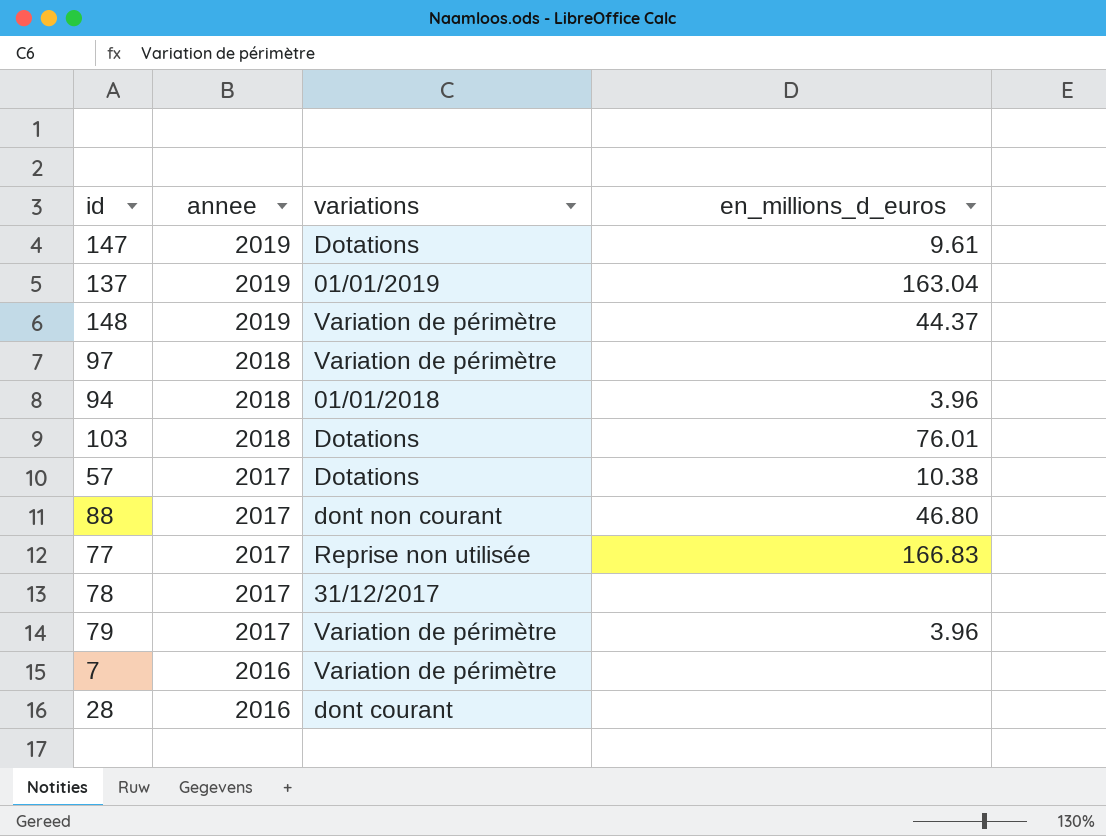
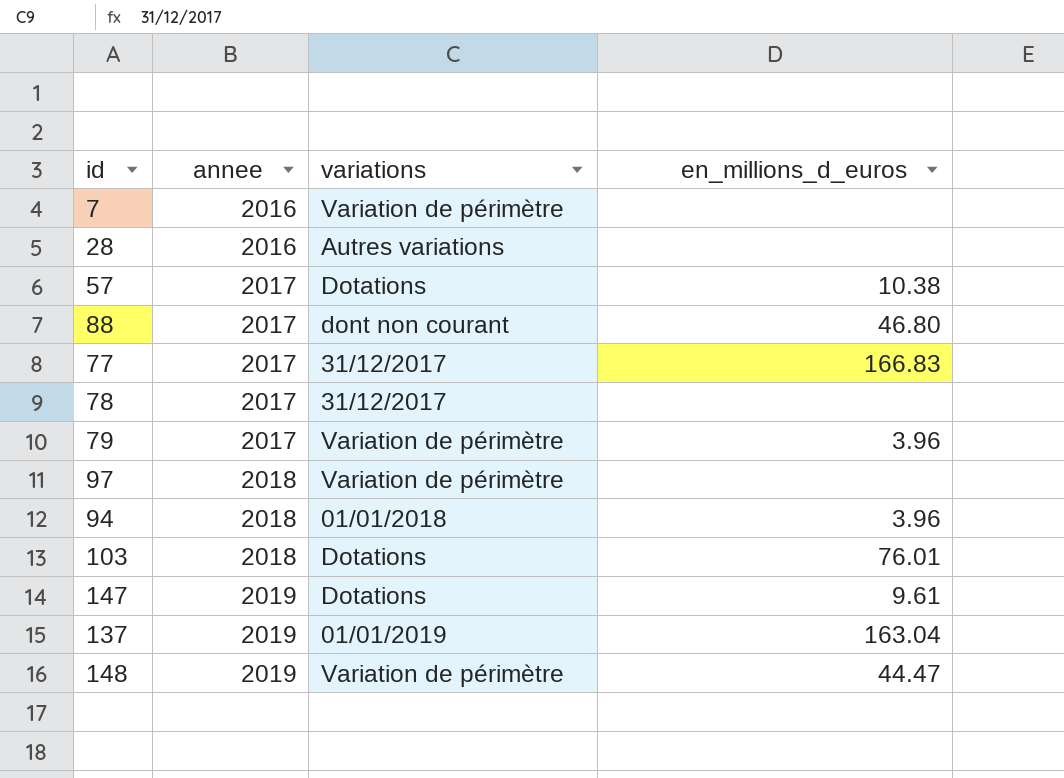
row order: annee descending -> annee ascending
28 | variations: dont courant -> Autres variations
77 | variations: Reprise non utilisée -> 31/12/2017
148 | en_millions_d_euros: 44.37 -> 44.47

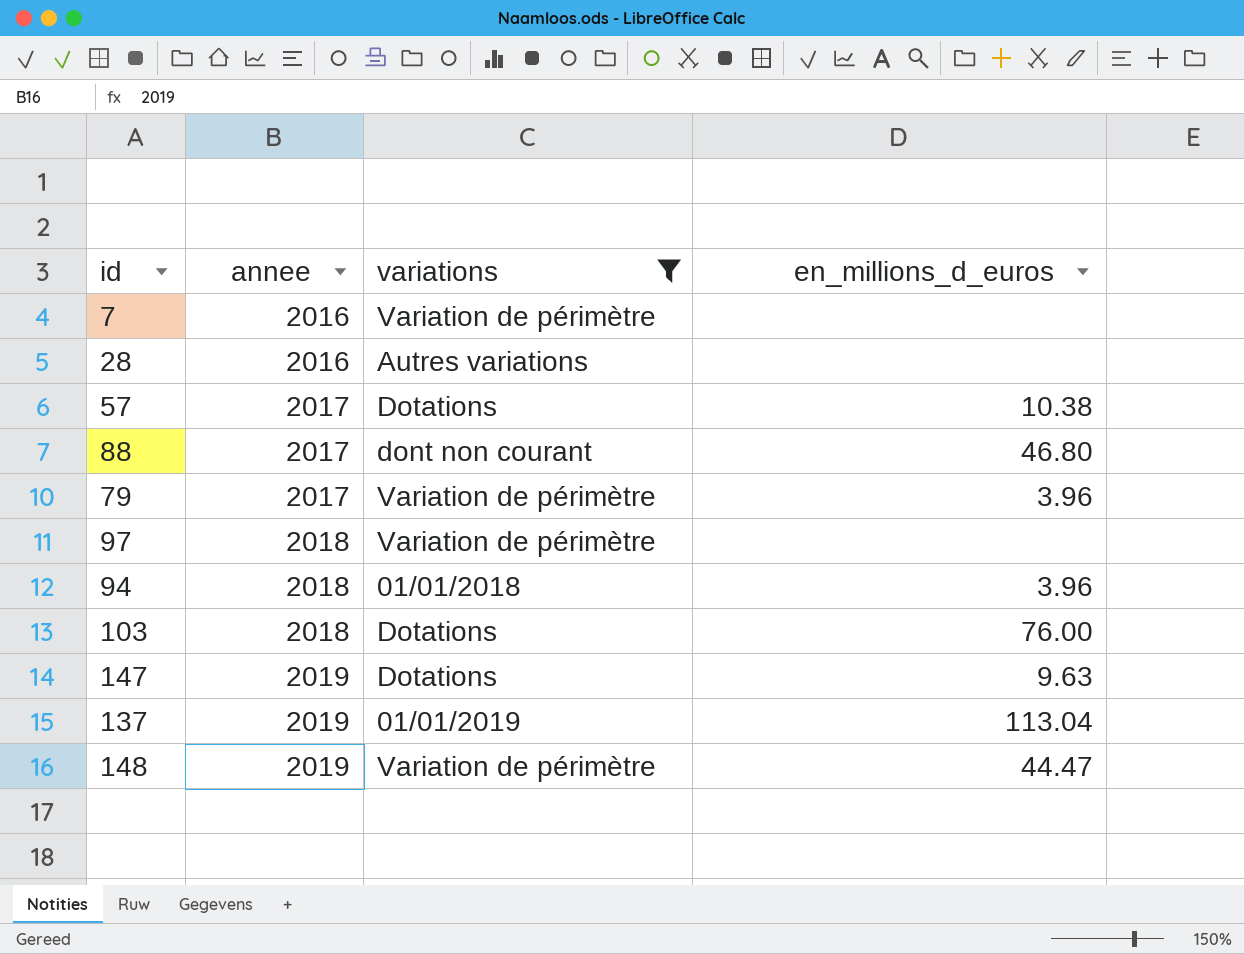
filter: none -> variations != 31/12/2017
103 | en_millions_d_euros: 76.01 -> 76.00
147 | en_millions_d_euros: 9.61 -> 9.63
137 | en_millions_d_euros: 163.04 -> 113.04

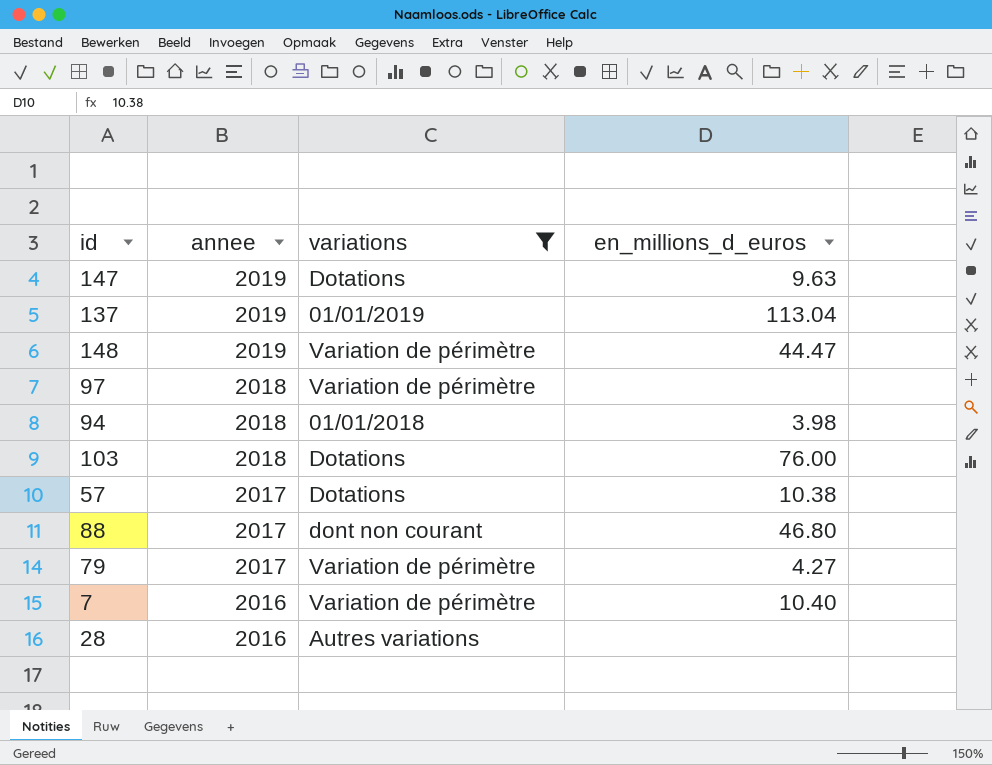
row order: annee ascending -> annee descending
94 | en_millions_d_euros: 3.96 -> 3.98
79 | en_millions_d_euros: 3.96 -> 4.27
7 | en_millions_d_euros: none -> 10.40

